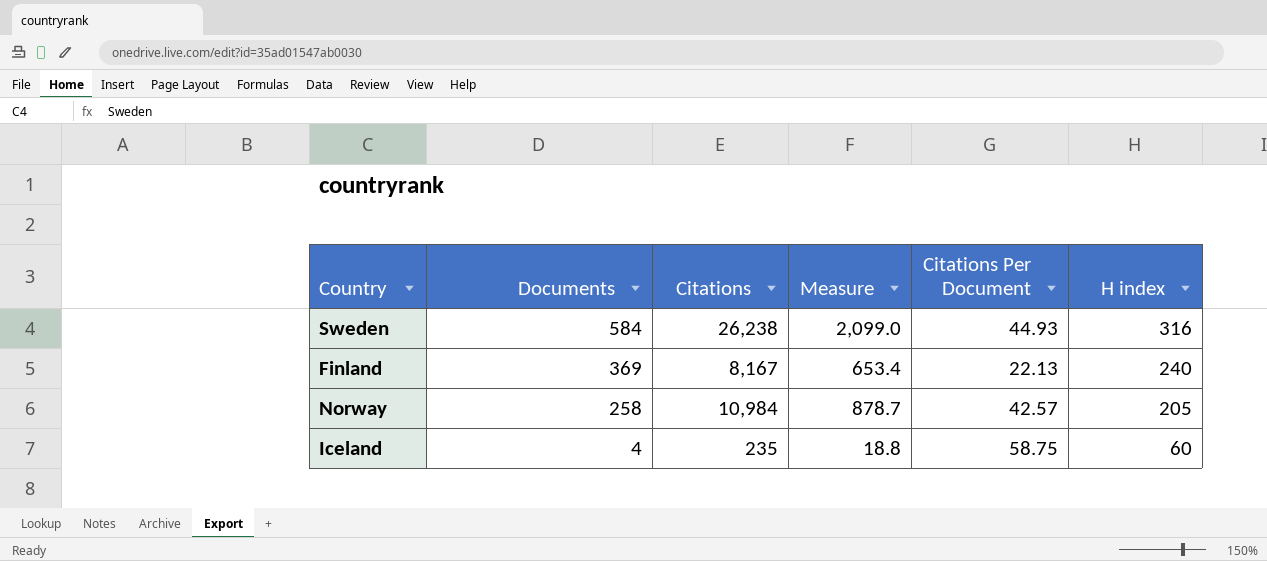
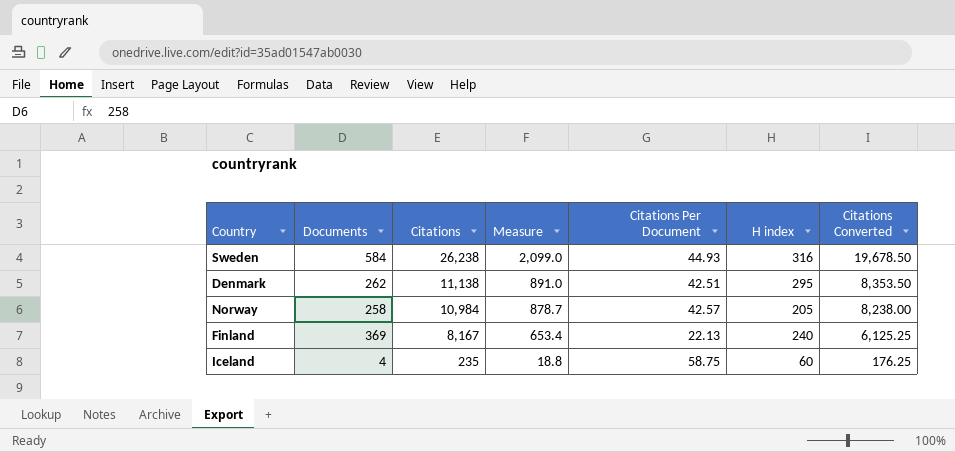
row order: Documents descending -> Citations descending
column Citations Converted | formula: none -> [Citations] * 0.75
row Denmark: none -> 262 | 11,138 | 891.0 | 42.51 | 295 | 8,353.50

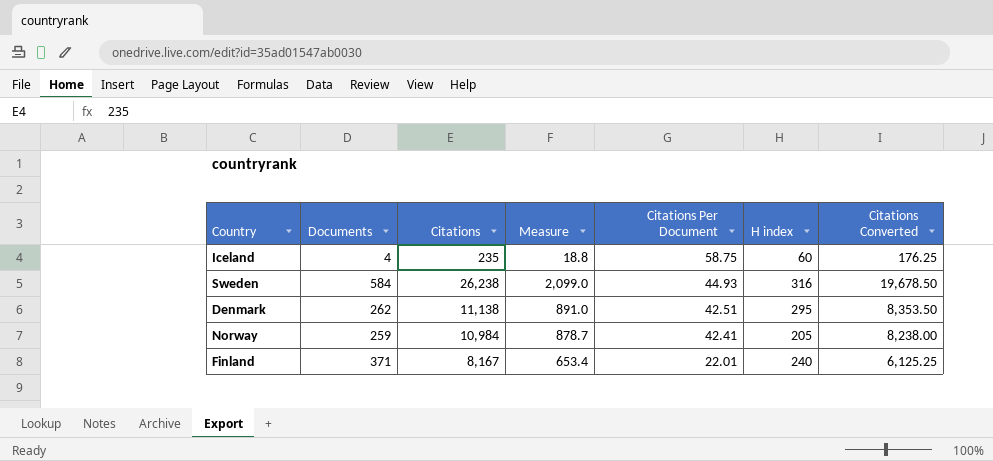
row order: Citations descending -> Citations Per Document descending
Norway | Documents: 258 -> 259
Norway | Citations Per Document: 42.57 -> 42.41
Finland | Documents: 369 -> 371
Finland | Citations Per Document: 22.13 -> 22.01

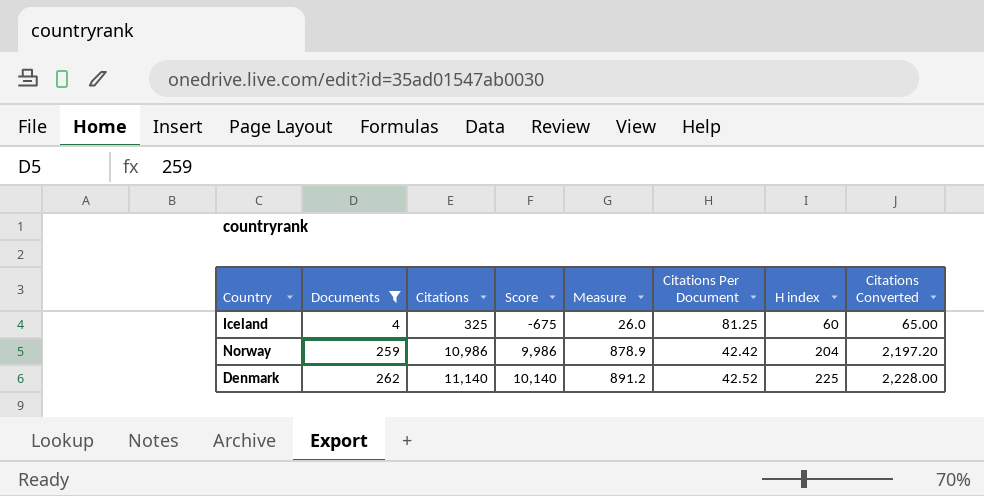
filter: none -> Documents <= 262
row order: Citations Per Document descending -> Documents ascending
column Score | formula: none -> [Citations] - 1000
column Citations Converted | formula: [Citations] * 0.75 -> [Citations] * 0.2
Iceland | Citations: 235 -> 325
Iceland | Measure: 18.8 -> 26.0
Iceland | Citations Per Document: 58.75 -> 81.25
Norway | Citations: 10,984 -> 10,986
Norway | Measure: 878.7 -> 878.9
Norway | Citations Per Document: 42.41 -> 42.42
Norway | H index: 205 -> 204
Denmark | Citations: 11,138 -> 11,140
Denmark | Measure: 891.0 -> 891.2
Denmark | Citations Per Document: 42.51 -> 42.52
Denmark | H index: 295 -> 225

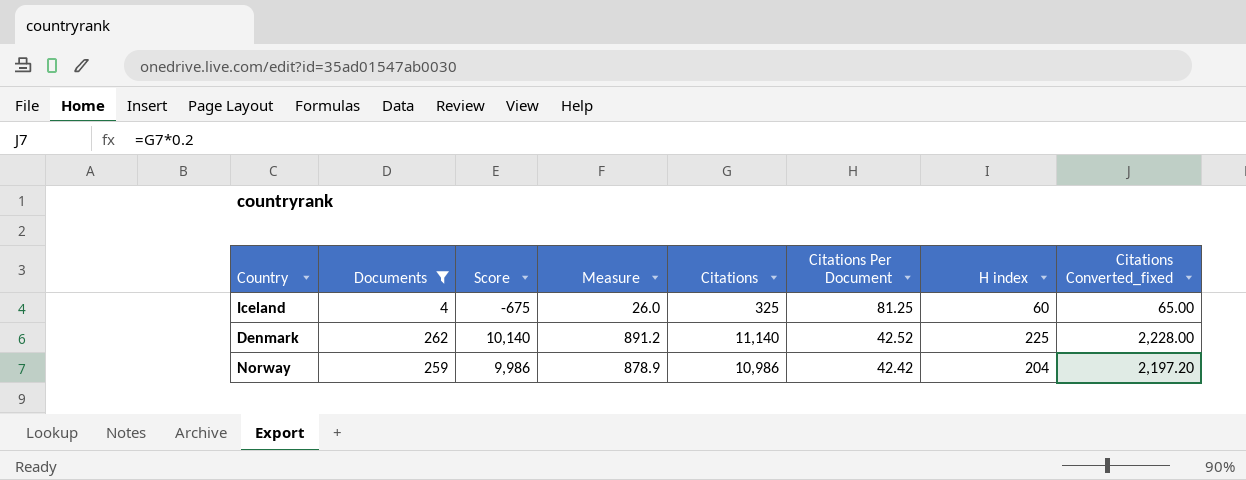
row order: Documents ascending -> Citations Per Document descending
column Citations | position: 3 -> 5
column name: Citations Converted -> Citations Converted_fixed

